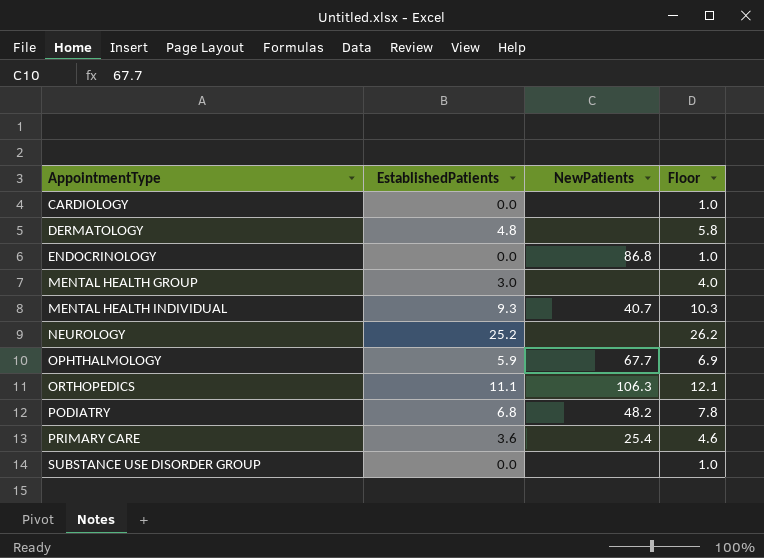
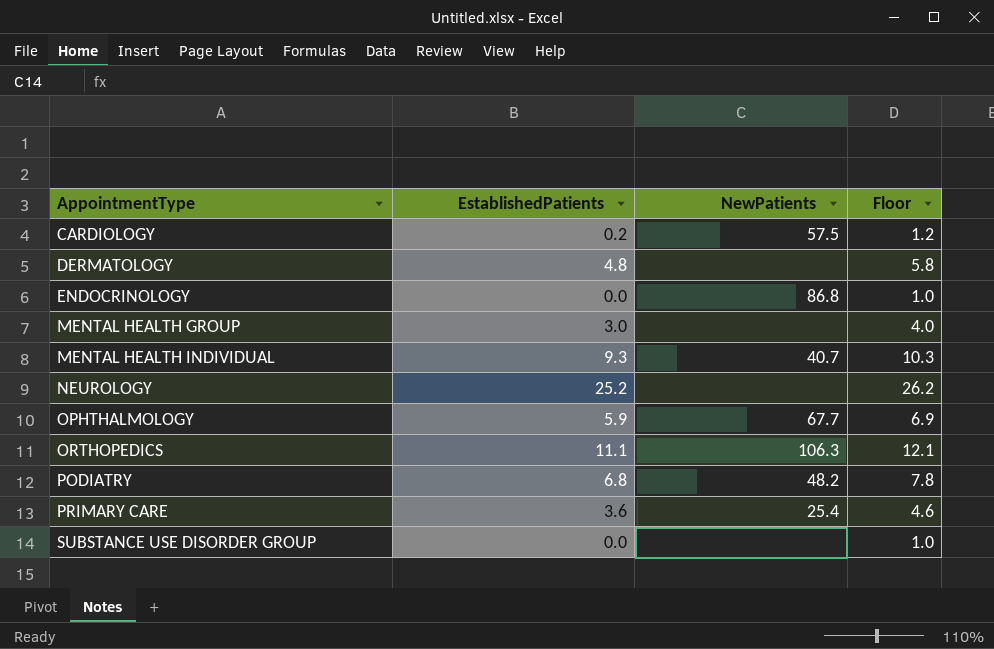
CARDIOLOGY | EstablishedPatients: 0.0 -> 0.2
CARDIOLOGY | NewPatients: none -> 57.5
CARDIOLOGY | Floor: 1.0 -> 1.2

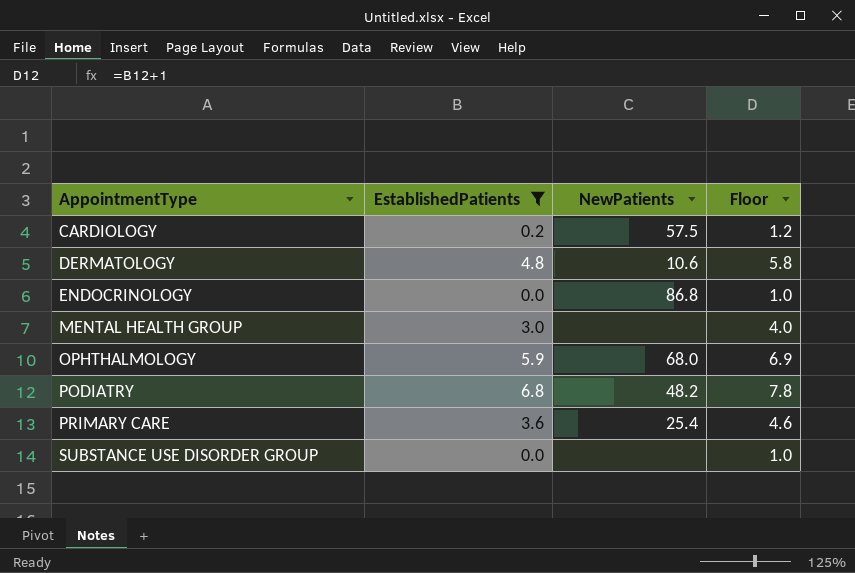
filter: none -> EstablishedPatients <= 6.8
DERMATOLOGY | NewPatients: none -> 10.6
OPHTHALMOLOGY | NewPatients: 67.7 -> 68.0

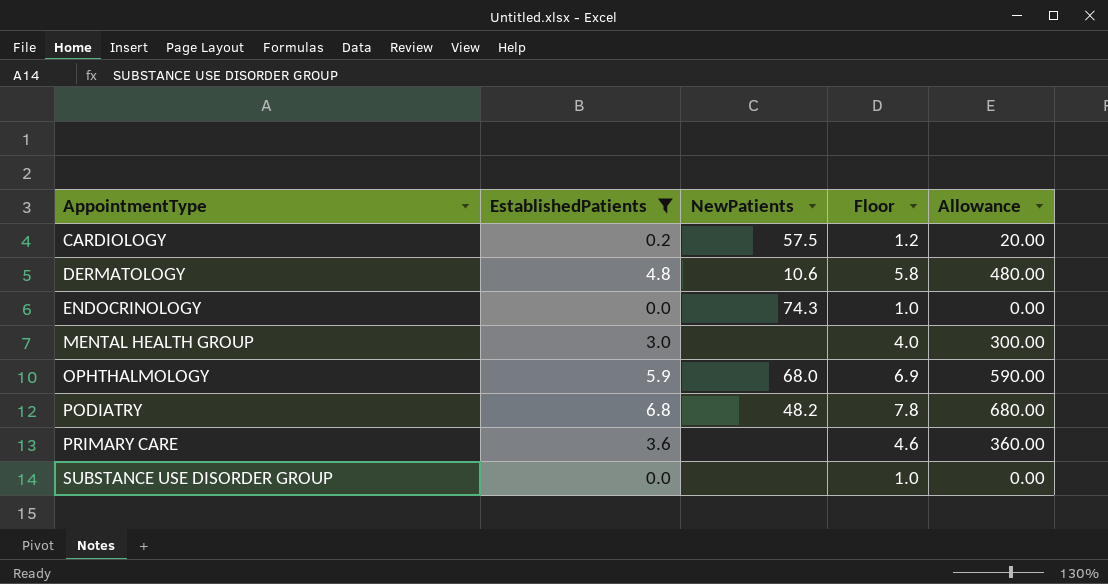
column Allowance | formula: none -> [EstablishedPatients] * 100
ENDOCRINOLOGY | NewPatients: 86.8 -> 74.3
PRIMARY CARE | NewPatients: 25.4 -> none

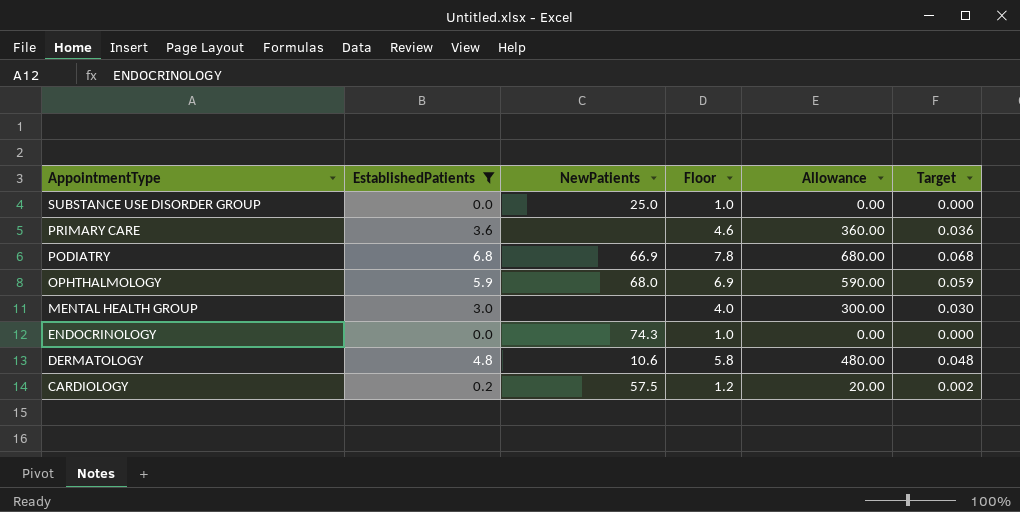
row order: AppointmentType ascending -> AppointmentType descending
column Target | formula: none -> [EstablishedPatients] * 0.01
SUBSTANCE USE DISORDER GROUP | NewPatients: none -> 25.0
PODIATRY | NewPatients: 48.2 -> 66.9

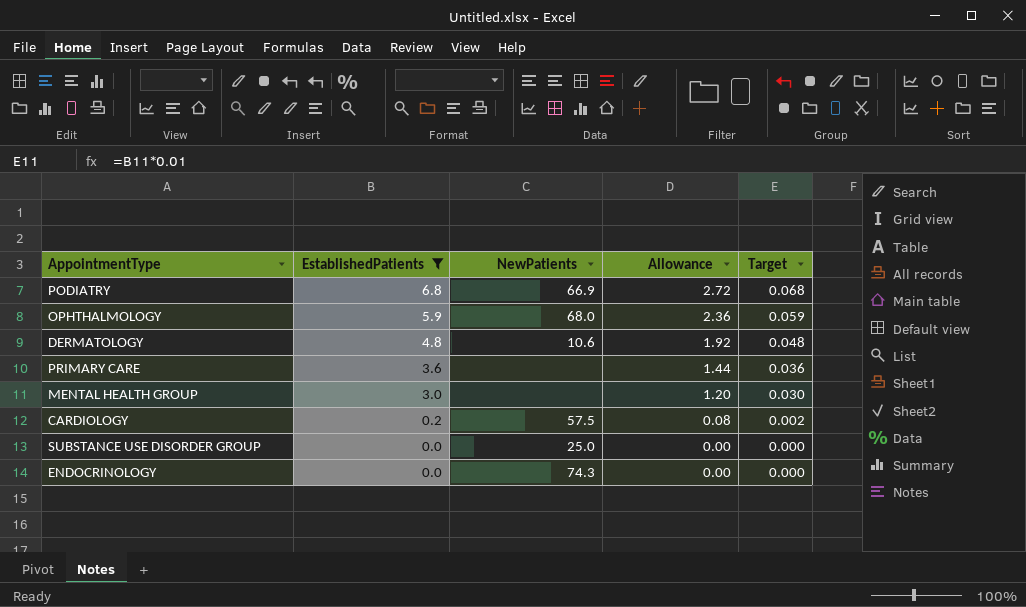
row order: AppointmentType descending -> EstablishedPatients descending
column Floor | formula: [EstablishedPatients] + 1 -> none
column Allowance | formula: [EstablishedPatients] * 100 -> [EstablishedPatients] * 0.4

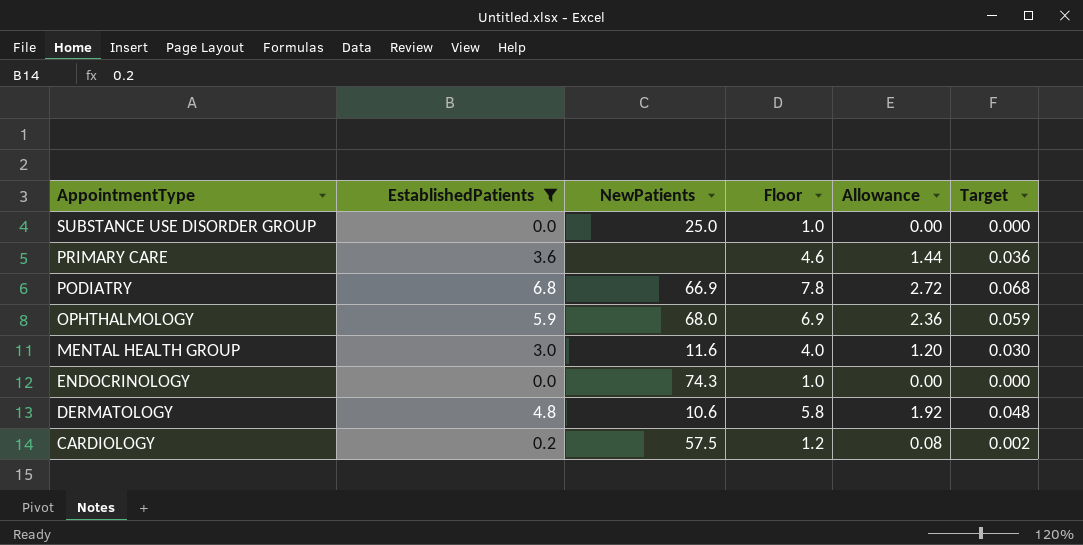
row order: EstablishedPatients descending -> AppointmentType descending
column Floor | formula: none -> [EstablishedPatients] + 1
MENTAL HEALTH GROUP | NewPatients: none -> 11.6

